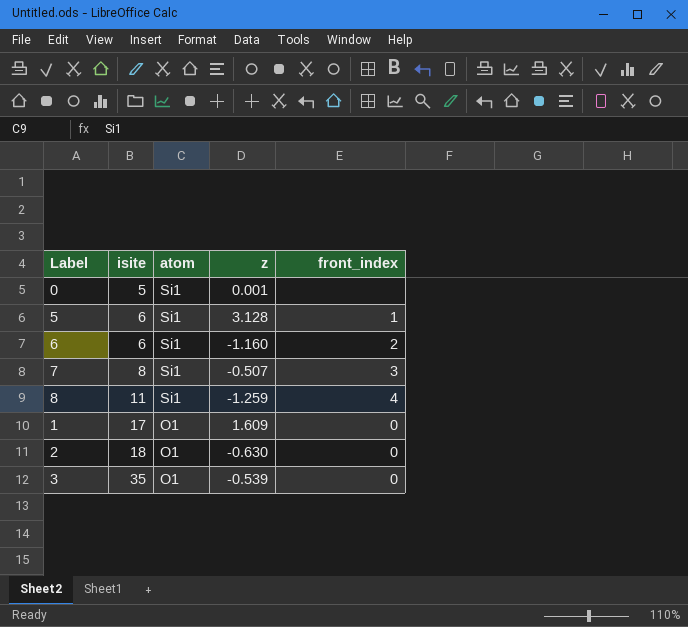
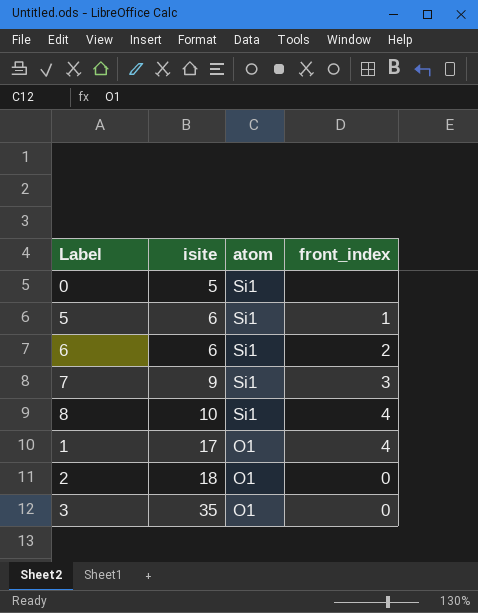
column z | position: 4 -> none
7 | isite: 8 -> 9
8 | isite: 11 -> 10
1 | front_index: 0 -> 4

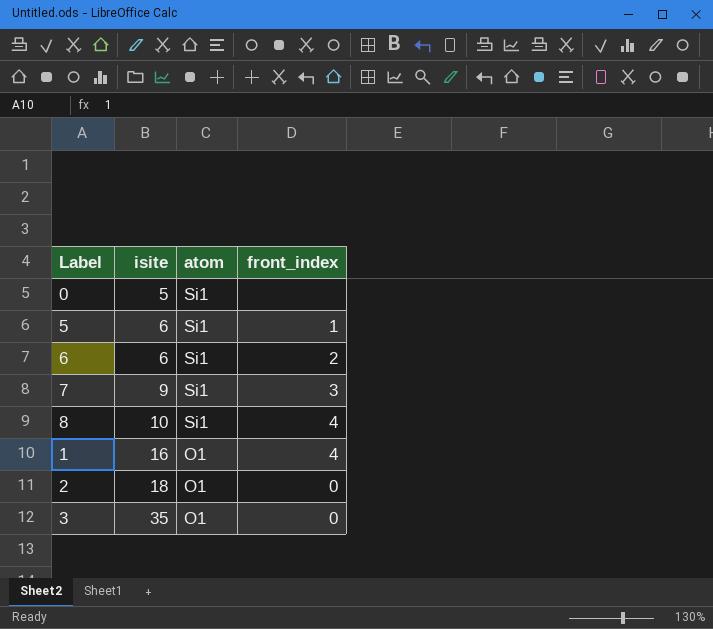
1 | isite: 17 -> 16

